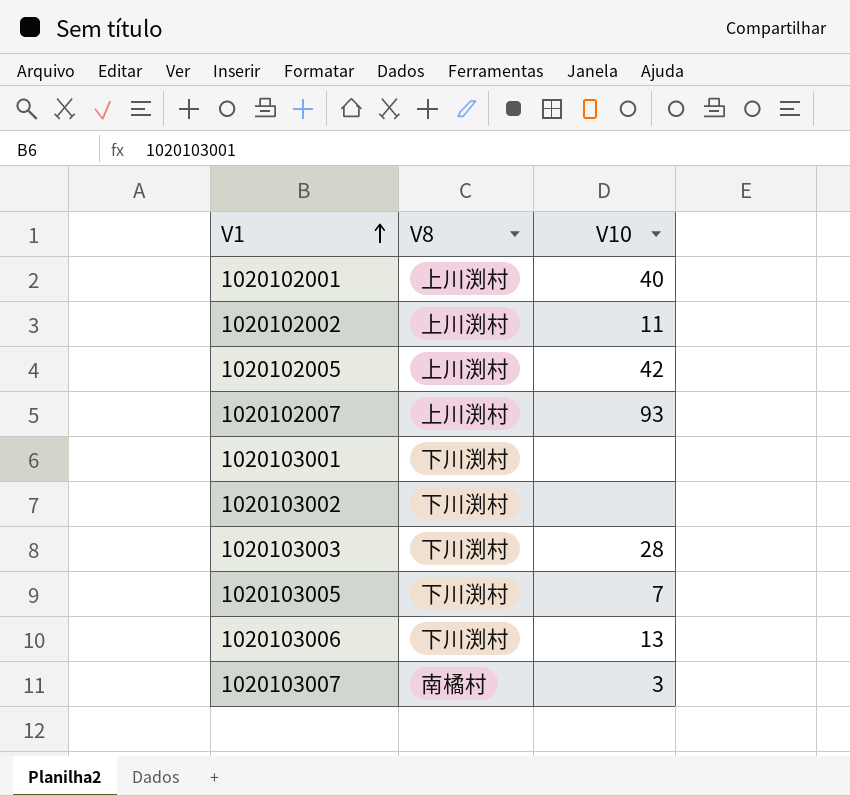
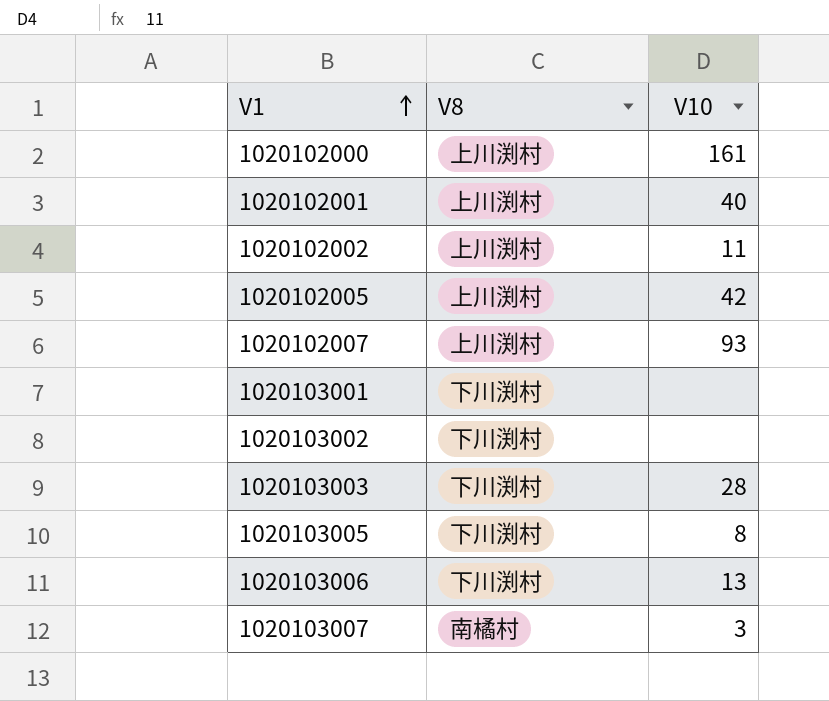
row 1020102000: none -> 上川渕村 | 161
1020103005 | V10: 7 -> 8

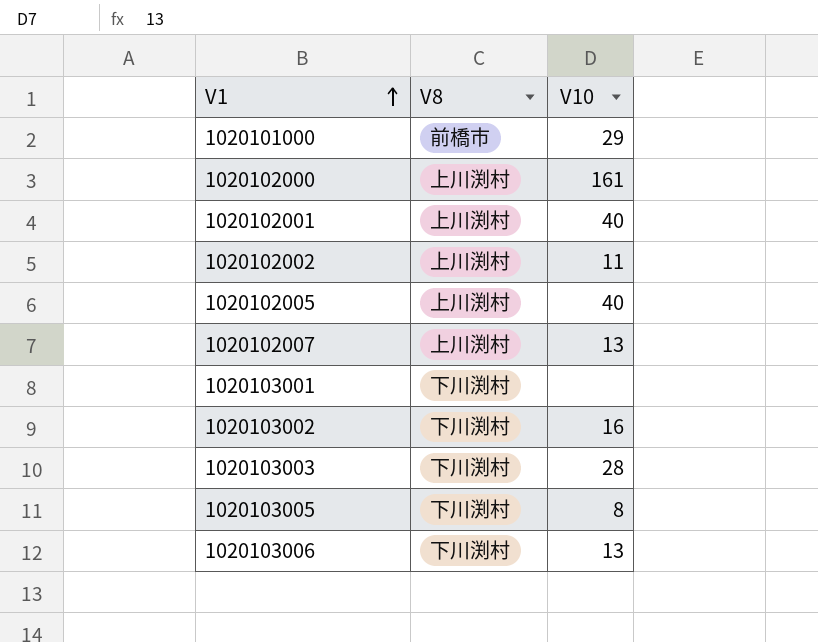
row 1020103007: 南橘村 | 3 -> none
row 1020101000: none -> 前橋市 | 29
1020102005 | V10: 42 -> 40
1020102007 | V10: 93 -> 13
1020103002 | V10: none -> 16

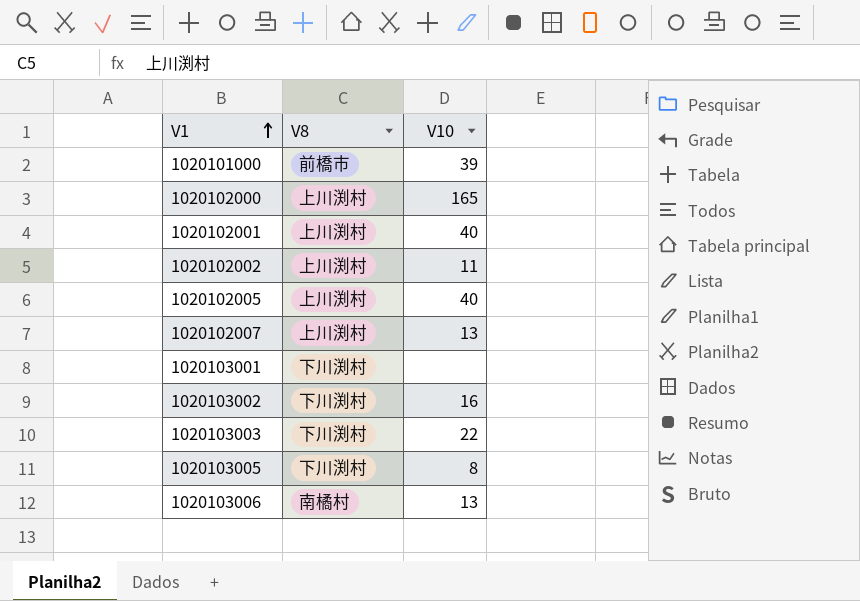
1020101000 | V10: 29 -> 39
1020102000 | V10: 161 -> 165
1020103003 | V10: 28 -> 22
1020103006 | V8: 下川渕村 -> 南橘村

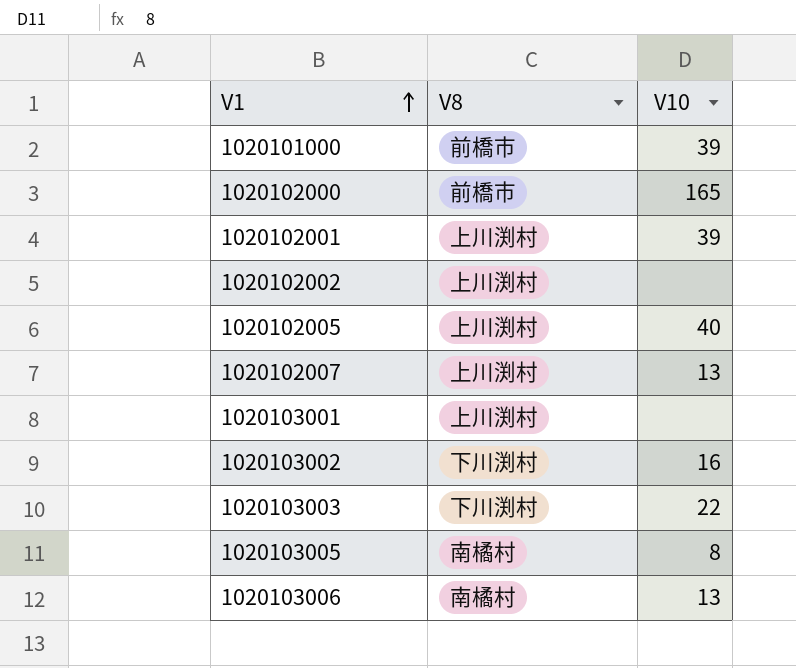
1020102000 | V8: 上川渕村 -> 前橋市
1020102001 | V10: 40 -> 39
1020102002 | V10: 11 -> none
1020103001 | V8: 下川渕村 -> 上川渕村
1020103005 | V8: 下川渕村 -> 南橘村

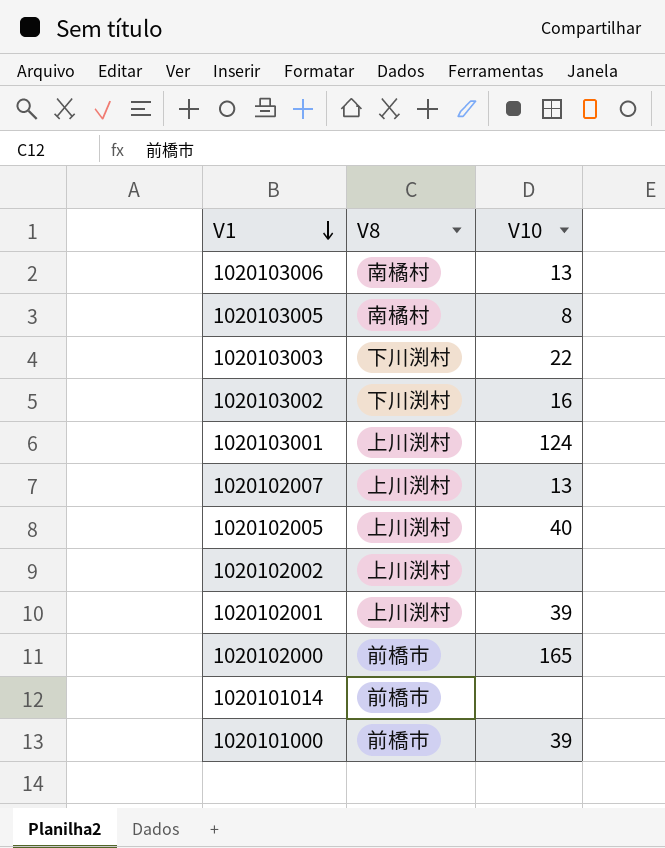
row order: V1 ascending -> V1 descending
1020103001 | V10: none -> 124
row 1020101014: none -> 前橋市 | none

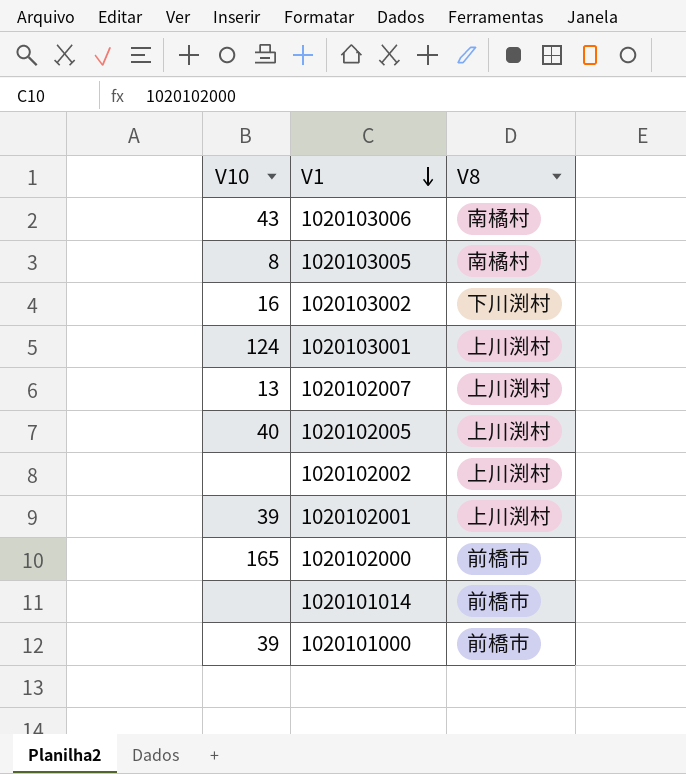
column V10 | position: 3 -> 1
row 1020103003: 下川渕村 | 22 -> none
1020103006 | V10: 13 -> 43

